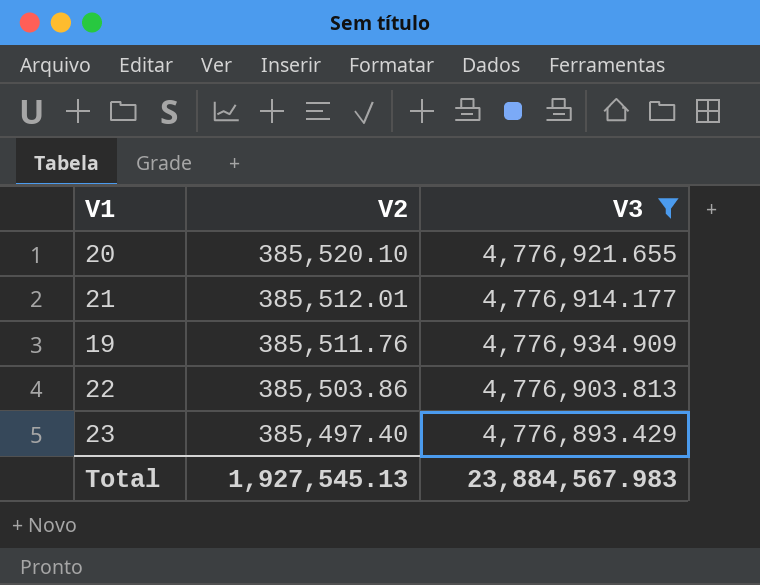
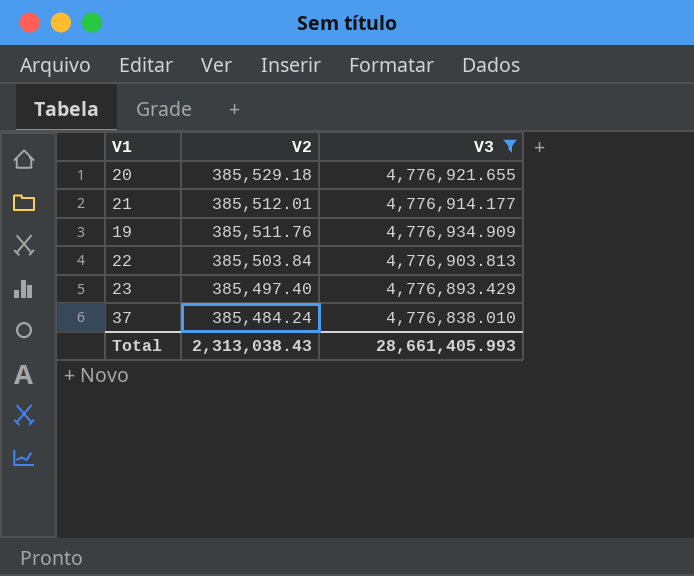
20 | V2: 385,520.10 -> 385,529.18
22 | V2: 385,503.86 -> 385,503.84
row 37: none -> 385,484.24 | 4,776,838.010
Total | V2: 1,927,545.13 -> 2,313,038.43
Total | V3: 23,884,567.983 -> 28,661,405.993

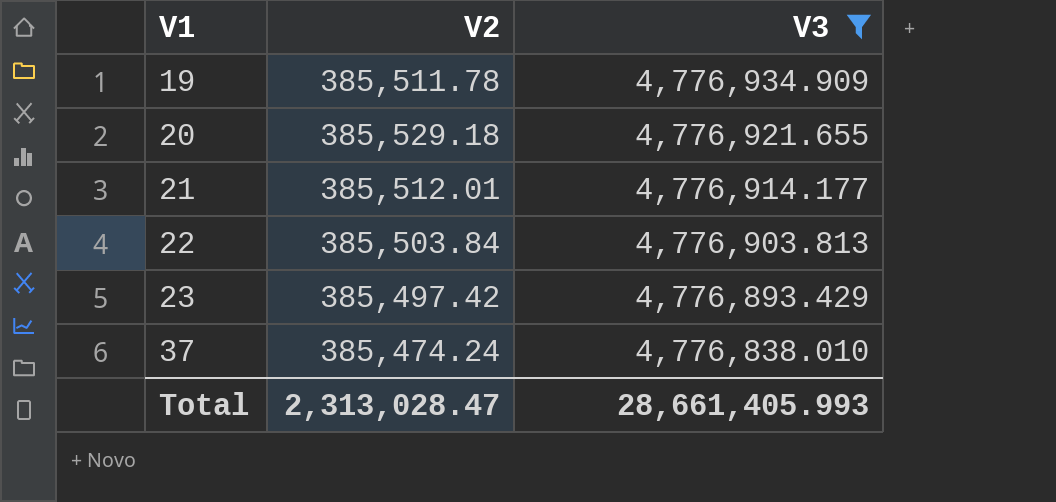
row order: V2 descending -> V1 ascending
19 | V2: 385,511.76 -> 385,511.78
23 | V2: 385,497.40 -> 385,497.42
37 | V2: 385,484.24 -> 385,474.24
Total | V2: 2,313,038.43 -> 2,313,028.47

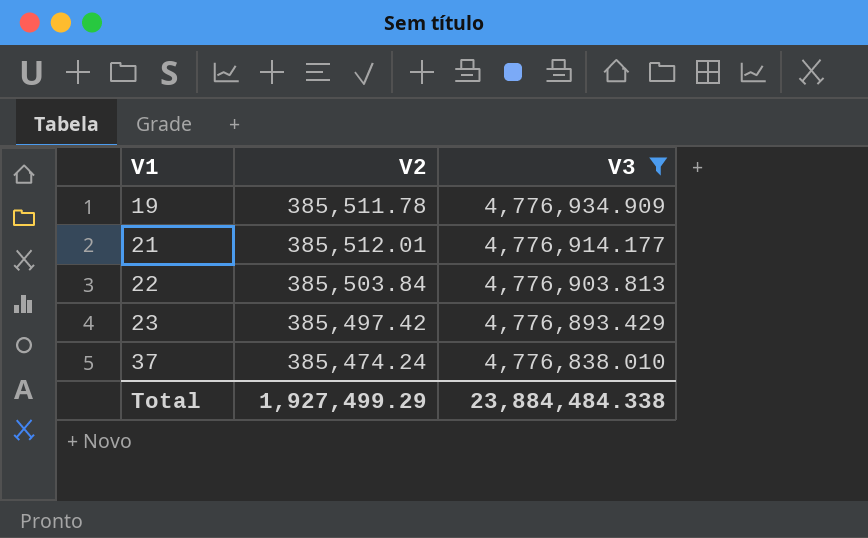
row 20: 385,529.18 | 4,776,921.655 -> none
Total | V2: 2,313,028.47 -> 1,927,499.29
Total | V3: 28,661,405.993 -> 23,884,484.338

